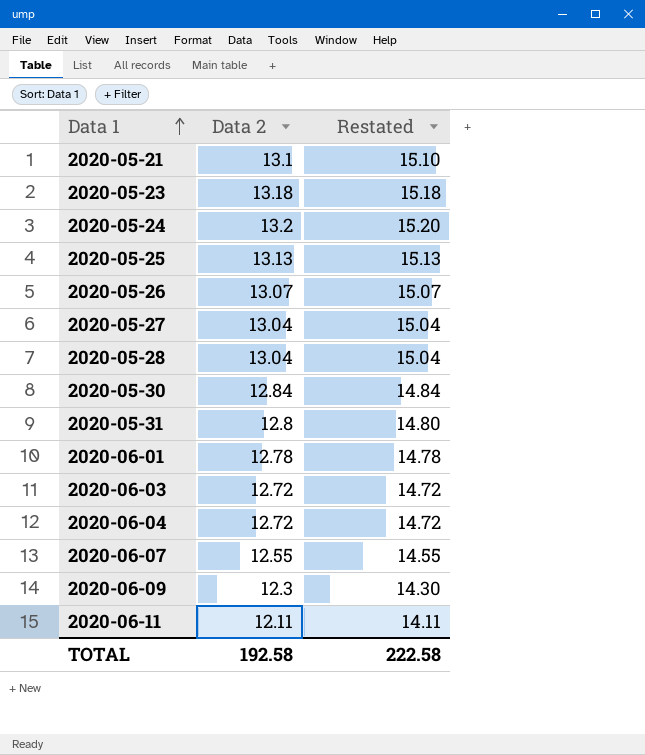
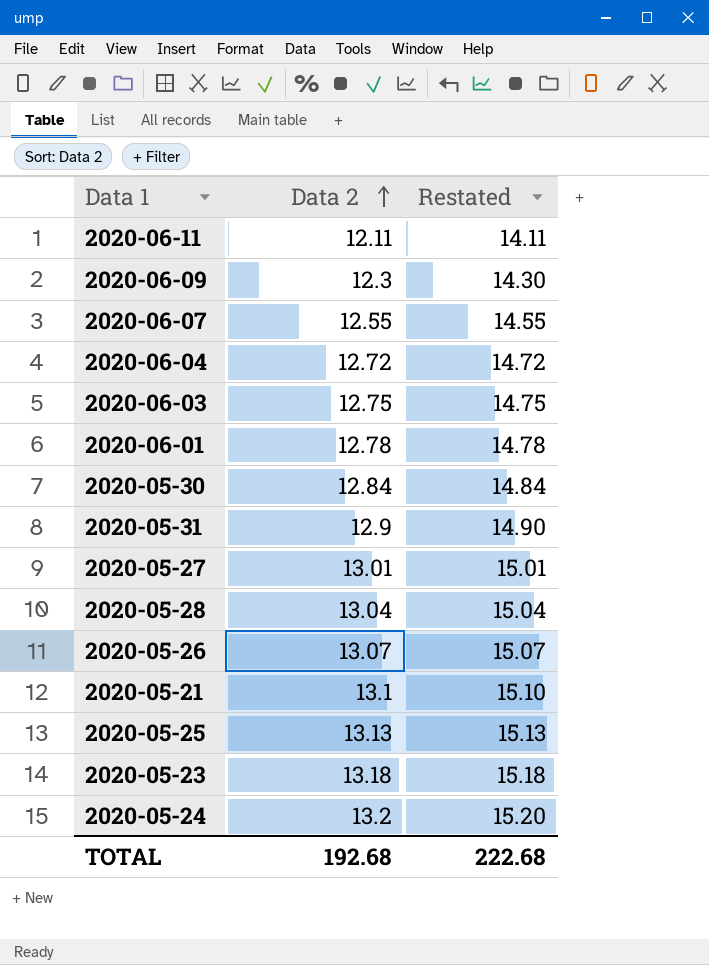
row order: Data 1 ascending -> Data 2 ascending
2020-06-03 | Data 2: 12.72 -> 12.75
2020-06-03 | Restated: 14.72 -> 14.75
2020-05-31 | Data 2: 12.8 -> 12.9
2020-05-31 | Restated: 14.80 -> 14.90
2020-05-27 | Data 2: 13.04 -> 13.01
2020-05-27 | Restated: 15.04 -> 15.01
TOTAL | Data 2: 192.58 -> 192.68
TOTAL | Restated: 222.58 -> 222.68

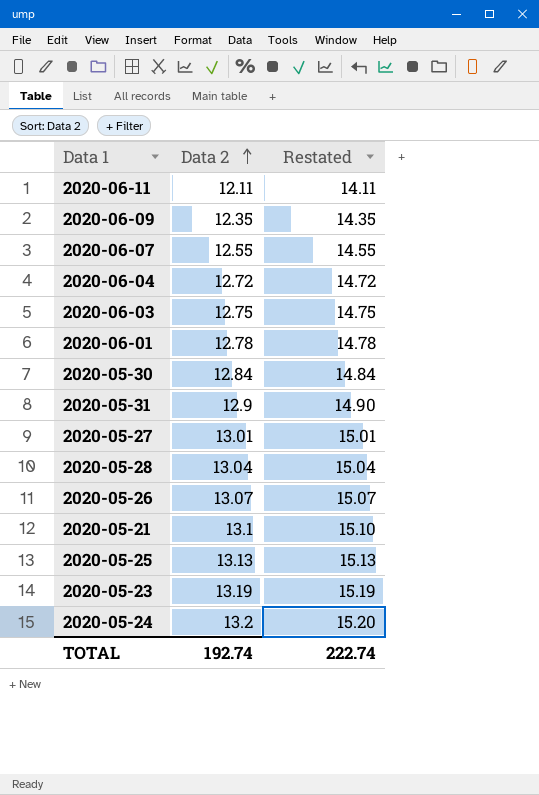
2020-06-09 | Data 2: 12.3 -> 12.35
2020-06-09 | Restated: 14.30 -> 14.35
2020-05-23 | Data 2: 13.18 -> 13.19
2020-05-23 | Restated: 15.18 -> 15.19
TOTAL | Data 2: 192.68 -> 192.74
TOTAL | Restated: 222.68 -> 222.74

